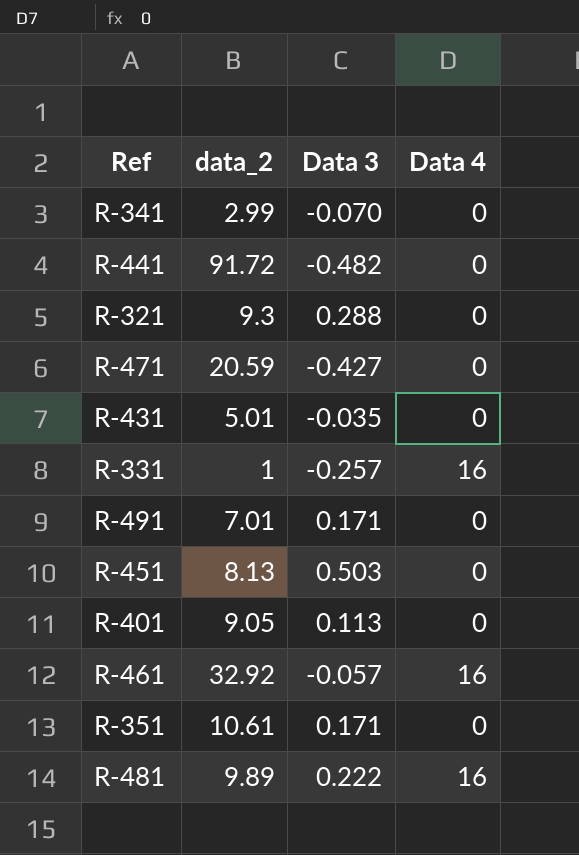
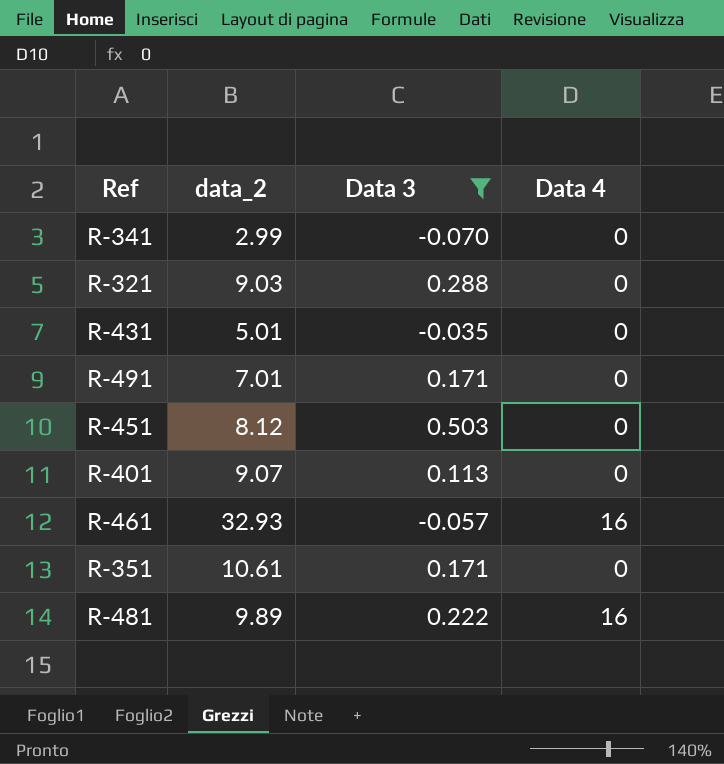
filter: none -> Data 3 >= -0.070
R-321 | data_2: 9.3 -> 9.03
R-451 | data_2: 8.13 -> 8.12
R-401 | data_2: 9.05 -> 9.07
R-461 | data_2: 32.92 -> 32.93

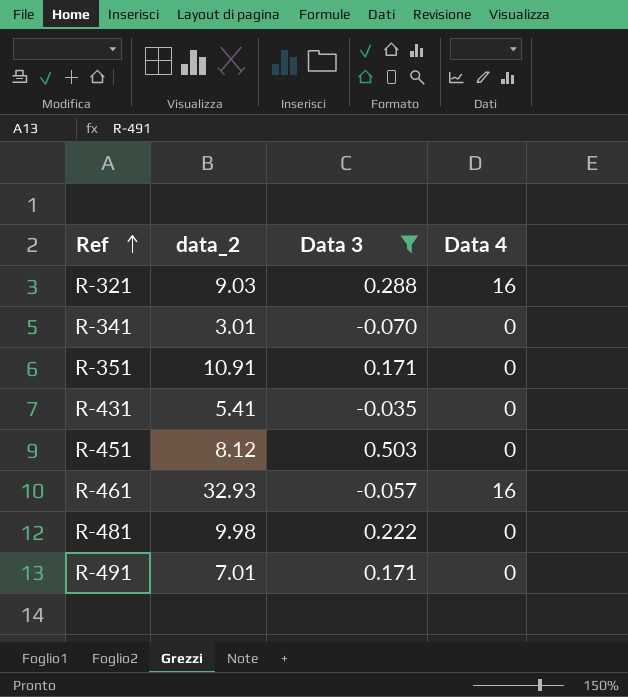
row order: none -> Ref ascending
row R-401: 9.07 | 0.113 | 0 -> none
R-321 | Data 4: 0 -> 16
R-341 | data_2: 2.99 -> 3.01
R-351 | data_2: 10.61 -> 10.91
R-431 | data_2: 5.01 -> 5.41
R-481 | data_2: 9.89 -> 9.98
R-481 | Data 4: 16 -> 0

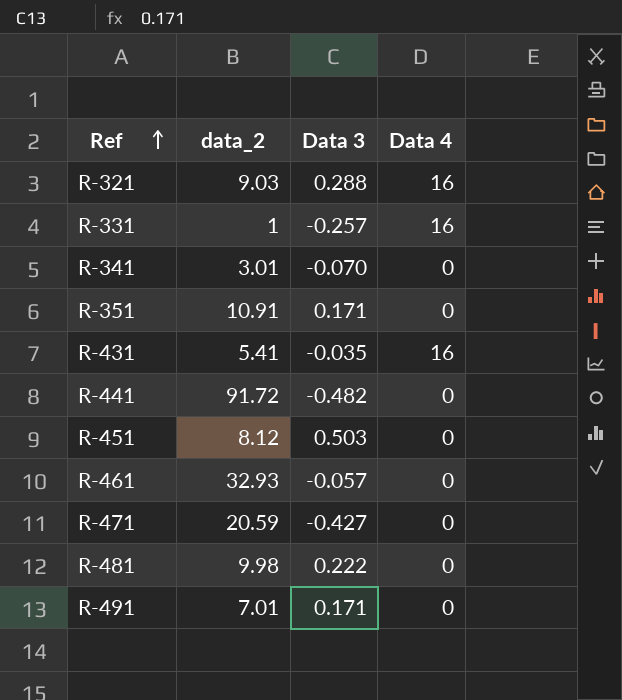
filter: Data 3 >= -0.070 -> none
R-431 | Data 4: 0 -> 16
R-461 | Data 4: 16 -> 0

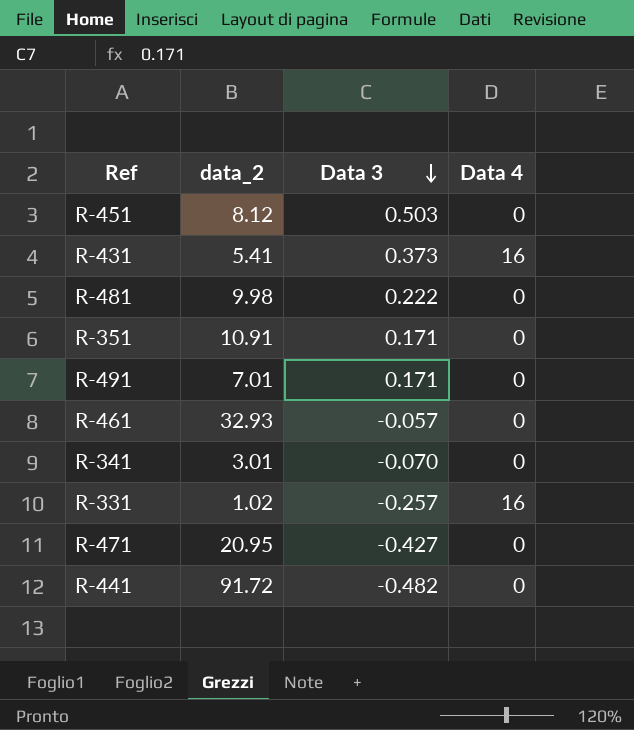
row order: Ref ascending -> Data 3 descending
row R-321: 9.03 | 0.288 | 16 -> none
R-431 | Data 3: -0.035 -> 0.373
R-331 | data_2: 1 -> 1.02
R-471 | data_2: 20.59 -> 20.95

